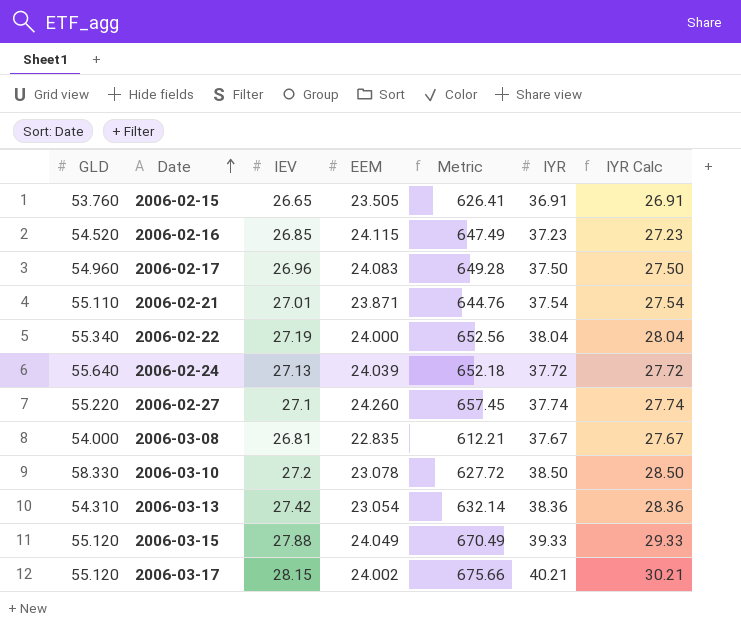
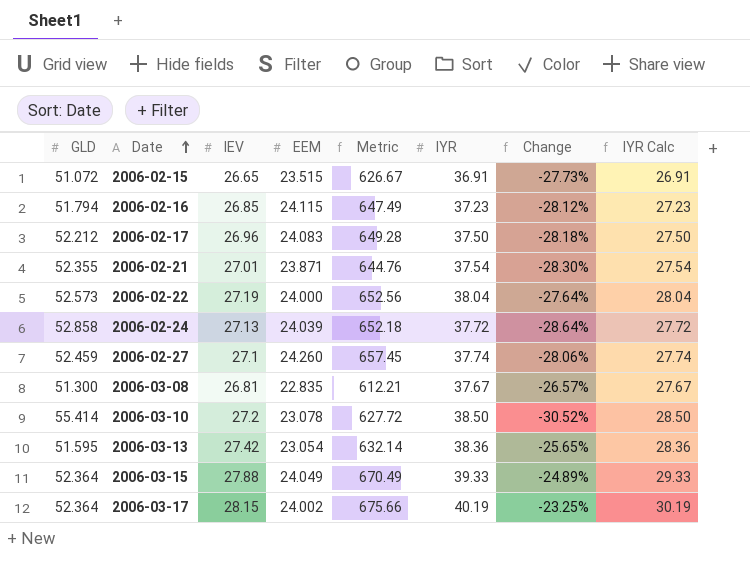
column Change | formula: none -> ([IYR] - [GLD]) / [GLD]
2006-02-15 | GLD: 53.760 -> 51.072
2006-02-15 | EEM: 23.505 -> 23.515
2006-02-15 | Metric: 626.41 -> 626.67
2006-02-16 | GLD: 54.520 -> 51.794
2006-02-17 | GLD: 54.960 -> 52.212
2006-02-21 | GLD: 55.110 -> 52.355
2006-02-22 | GLD: 55.340 -> 52.573
2006-02-24 | GLD: 55.640 -> 52.858
2006-02-27 | GLD: 55.220 -> 52.459
2006-03-08 | GLD: 54.000 -> 51.300
2006-03-10 | GLD: 58.330 -> 55.414
2006-03-13 | GLD: 54.310 -> 51.595
2006-03-15 | GLD: 55.120 -> 52.364
2006-03-17 | GLD: 55.120 -> 52.364
2006-03-17 | IYR: 40.21 -> 40.19
2006-03-17 | IYR Calc: 30.21 -> 30.19

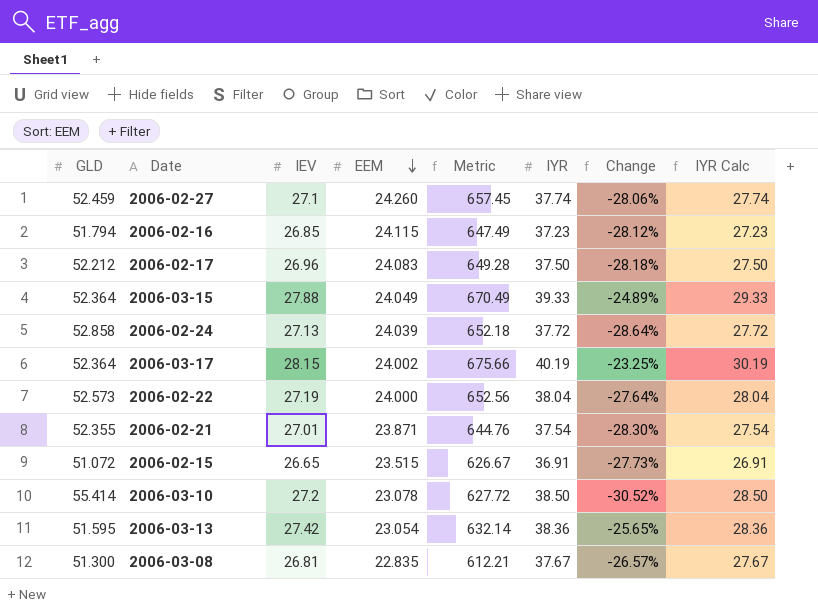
row order: Date ascending -> EEM descending

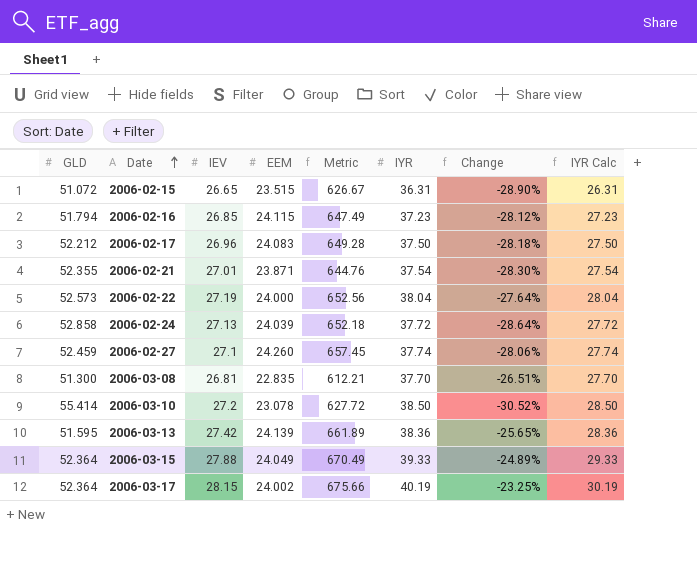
row order: EEM descending -> Date ascending
2006-02-15 | IYR: 36.91 -> 36.31
2006-02-15 | Change: -27.73% -> -28.90%
2006-02-15 | IYR Calc: 26.91 -> 26.31
2006-03-08 | IYR: 37.67 -> 37.70
2006-03-08 | Change: -26.57% -> -26.51%
2006-03-08 | IYR Calc: 27.67 -> 27.70
2006-03-13 | EEM: 23.054 -> 24.139
2006-03-13 | Metric: 632.14 -> 661.89

